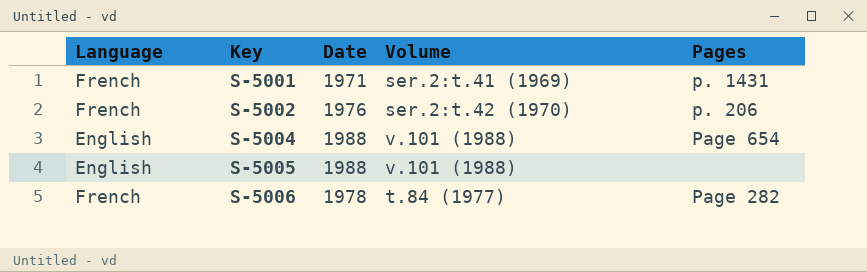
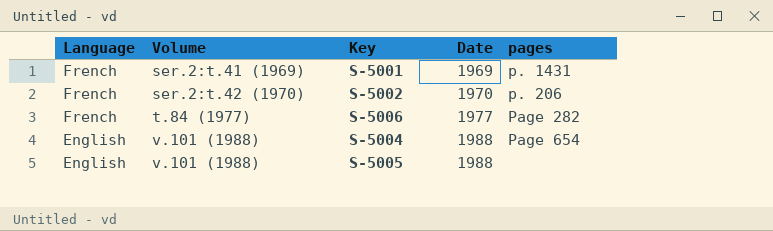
row order: Key ascending -> Language descending
column Volume | position: 4 -> 2
column name: Pages -> pages
S-5001 | Date: 1971 -> 1969
S-5002 | Date: 1976 -> 1970
S-5006 | Date: 1978 -> 1977

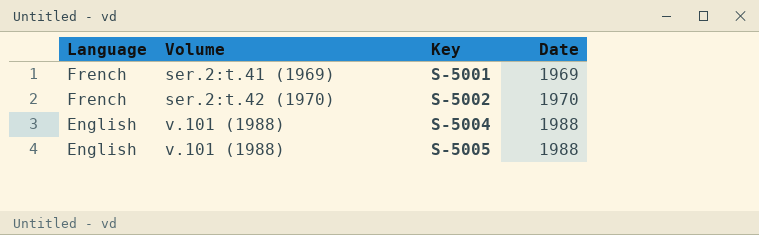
column pages | position: 5 -> none
row S-5006: French | t.84 (1977) | 1977 | Page 282 -> none

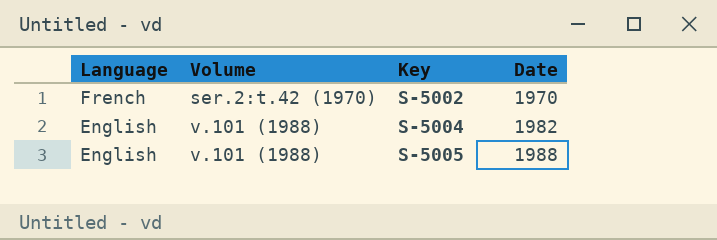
row S-5001: French | ser.2:t.41 (1969) | 1969 -> none
S-5004 | Date: 1988 -> 1982

